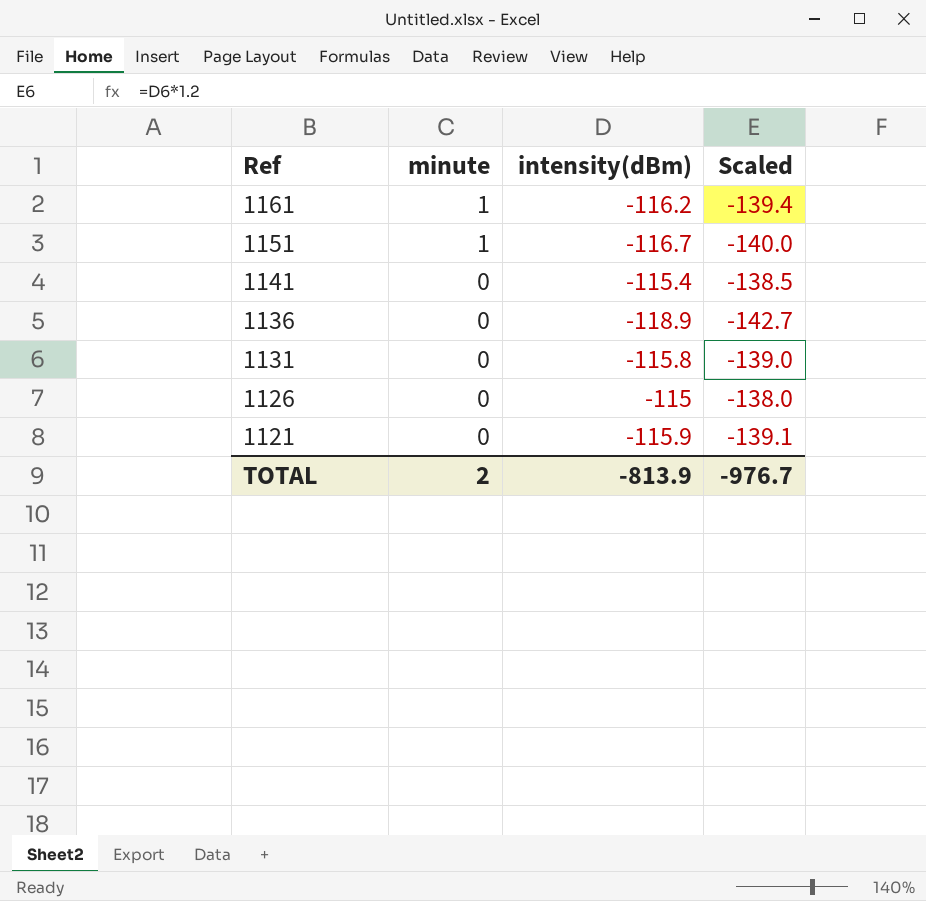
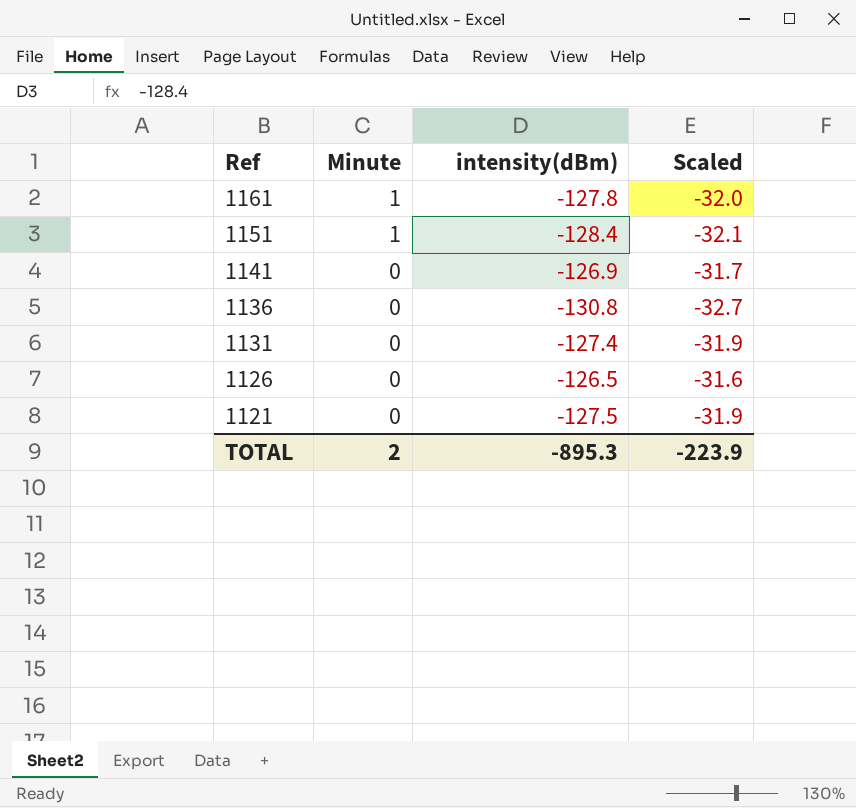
column name: minute -> Minute
column Scaled | formula: [intensity(dBm)] * 1.2 -> [intensity(dBm)] * 0.25
1161 | intensity(dBm): -116.2 -> -127.8
1151 | intensity(dBm): -116.7 -> -128.4
1141 | intensity(dBm): -115.4 -> -126.9
1136 | intensity(dBm): -118.9 -> -130.8
1131 | intensity(dBm): -115.8 -> -127.4
1126 | intensity(dBm): -115 -> -126.5
1121 | intensity(dBm): -115.9 -> -127.5
TOTAL | intensity(dBm): -813.9 -> -895.3
TOTAL | Scaled: -976.7 -> -223.9

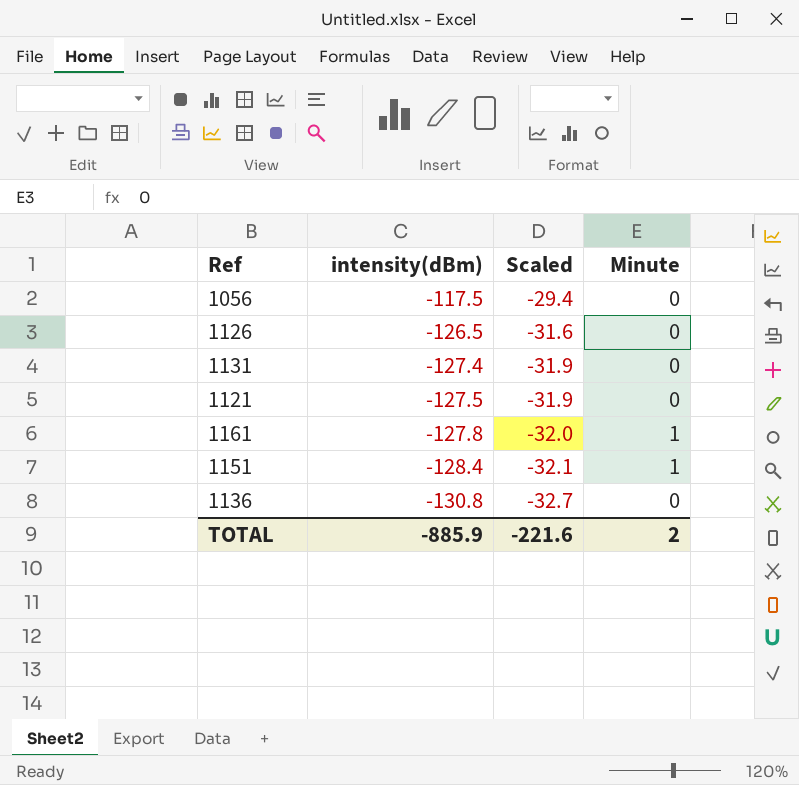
row order: Ref descending -> intensity(dBm) descending
column Minute | position: 2 -> 4
row 1141: 0 | -126.9 | -31.7 -> none
row 1056: none -> -117.5 | -29.4 | 0
TOTAL | intensity(dBm): -895.3 -> -885.9
TOTAL | Scaled: -223.9 -> -221.6

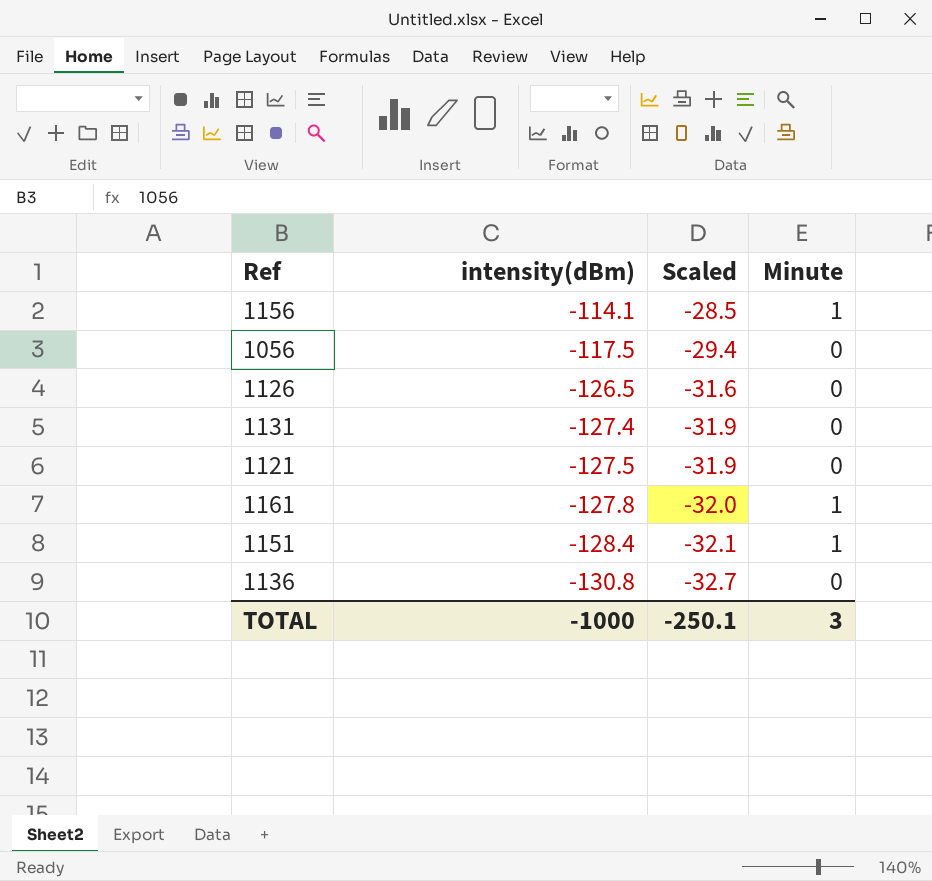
row 1156: none -> -114.1 | -28.5 | 1
TOTAL | intensity(dBm): -885.9 -> -1000
TOTAL | Scaled: -221.6 -> -250.1
TOTAL | Minute: 2 -> 3

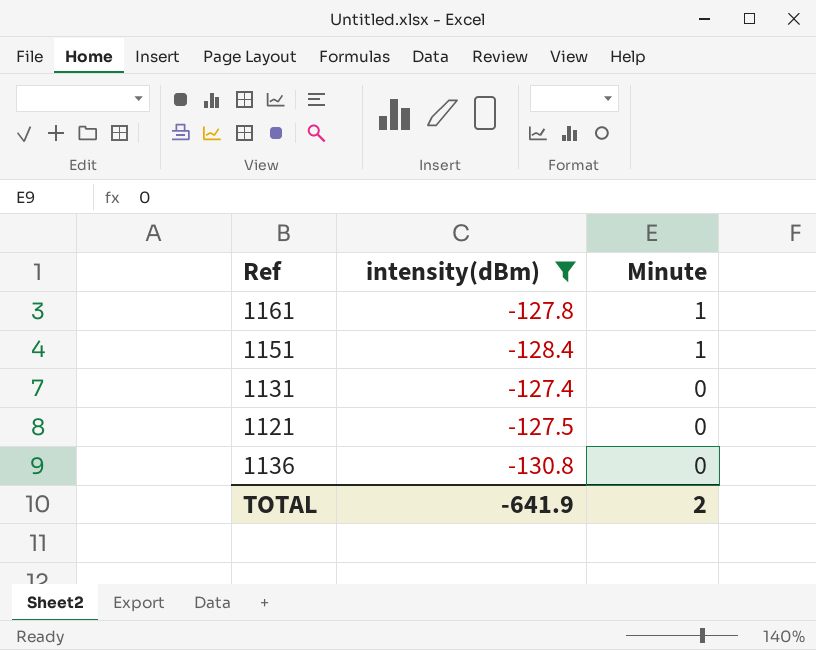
filter: none -> intensity(dBm) <= -127.4
row order: intensity(dBm) descending -> Minute descending
column Scaled | formula: [intensity(dBm)] * 0.25 -> none
TOTAL | intensity(dBm): -1000 -> -641.9
TOTAL | Minute: 3 -> 2

